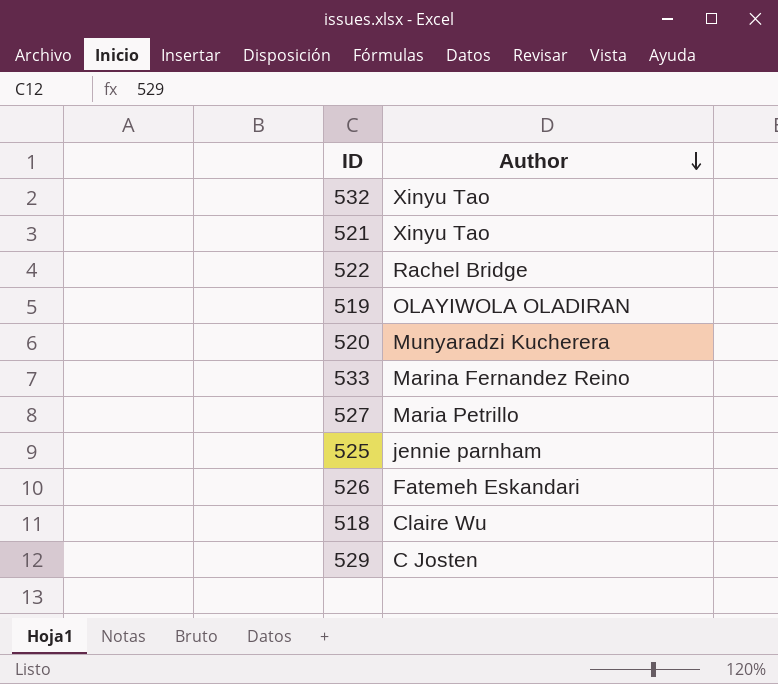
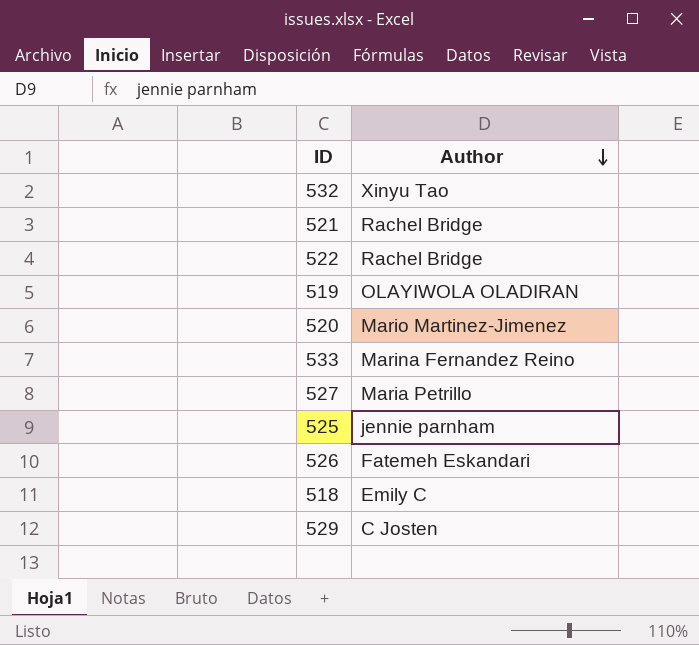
521 | Author: Xinyu Tao -> Rachel Bridge
520 | Author: Munyaradzi Kucherera -> Mario Martinez-Jimenez
518 | Author: Claire Wu -> Emily C

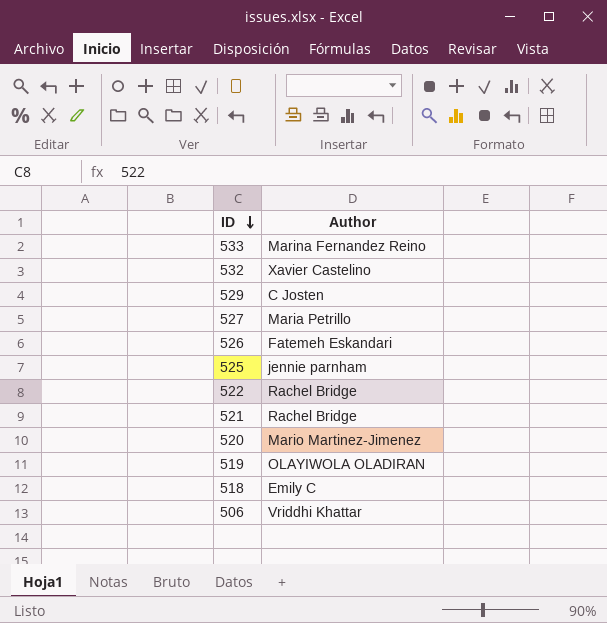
row order: Author descending -> ID descending
532 | Author: Xinyu Tao -> Xavier Castelino
row 506: none -> Vriddhi Khattar

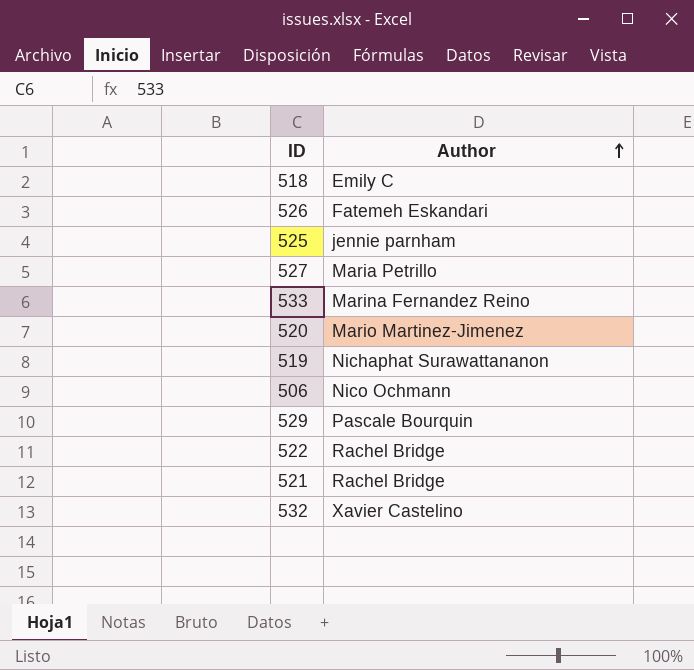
row order: ID descending -> Author ascending
519 | Author: OLAYIWOLA OLADIRAN -> Nichaphat Surawattananon
506 | Author: Vriddhi Khattar -> Nico Ochmann
529 | Author: C Josten -> Pascale Bourquin

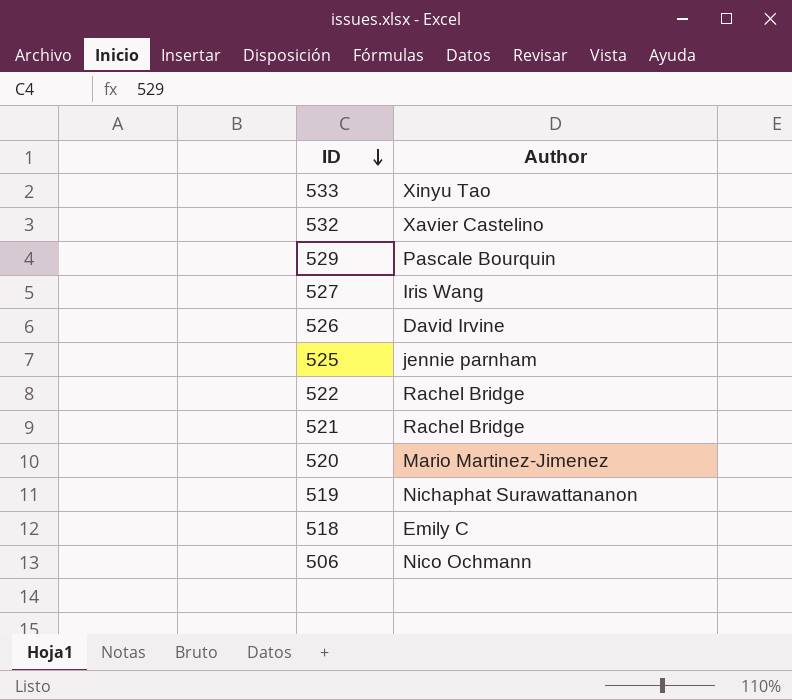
row order: Author ascending -> ID descending
533 | Author: Marina Fernandez Reino -> Xinyu Tao
527 | Author: Maria Petrillo -> Iris Wang
526 | Author: Fatemeh Eskandari -> David Irvine

